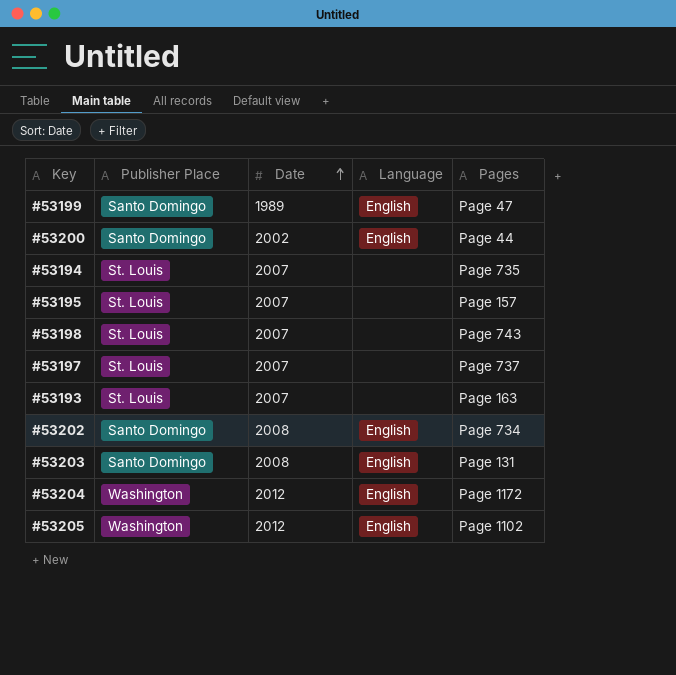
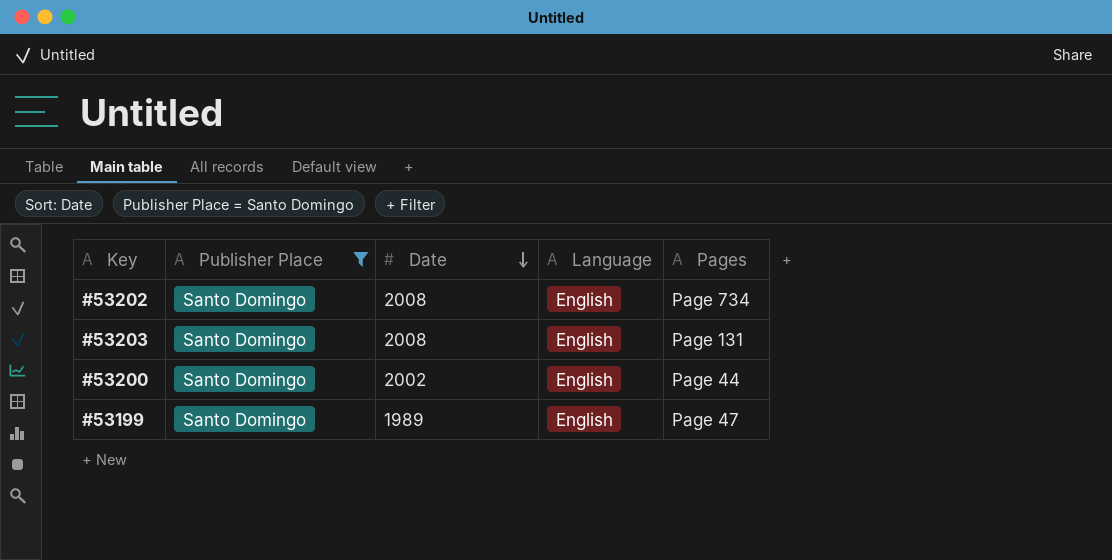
filter: none -> Publisher Place = Santo Domingo
row order: Date ascending -> Date descending

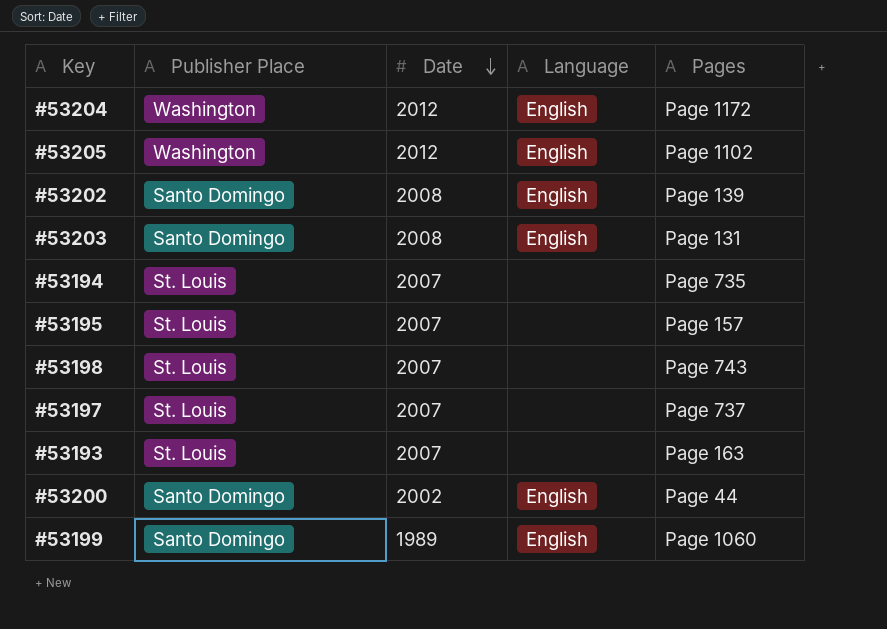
filter: Publisher Place = Santo Domingo -> none
#53202 | Pages: Page 734 -> Page 139
#53199 | Pages: Page 47 -> Page 1060

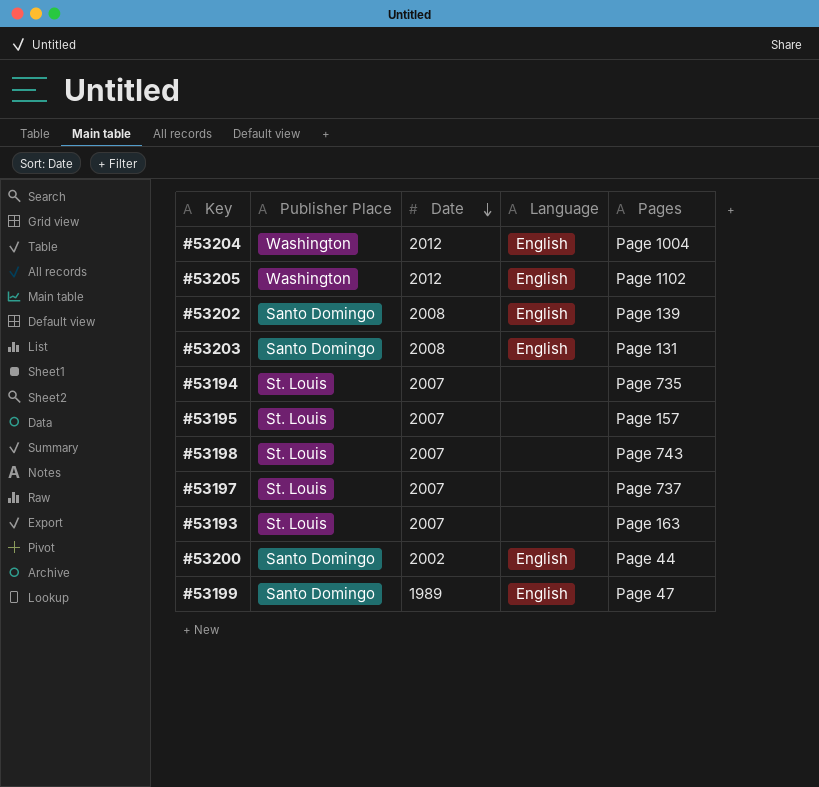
#53204 | Pages: Page 1172 -> Page 1004
#53199 | Pages: Page 1060 -> Page 47

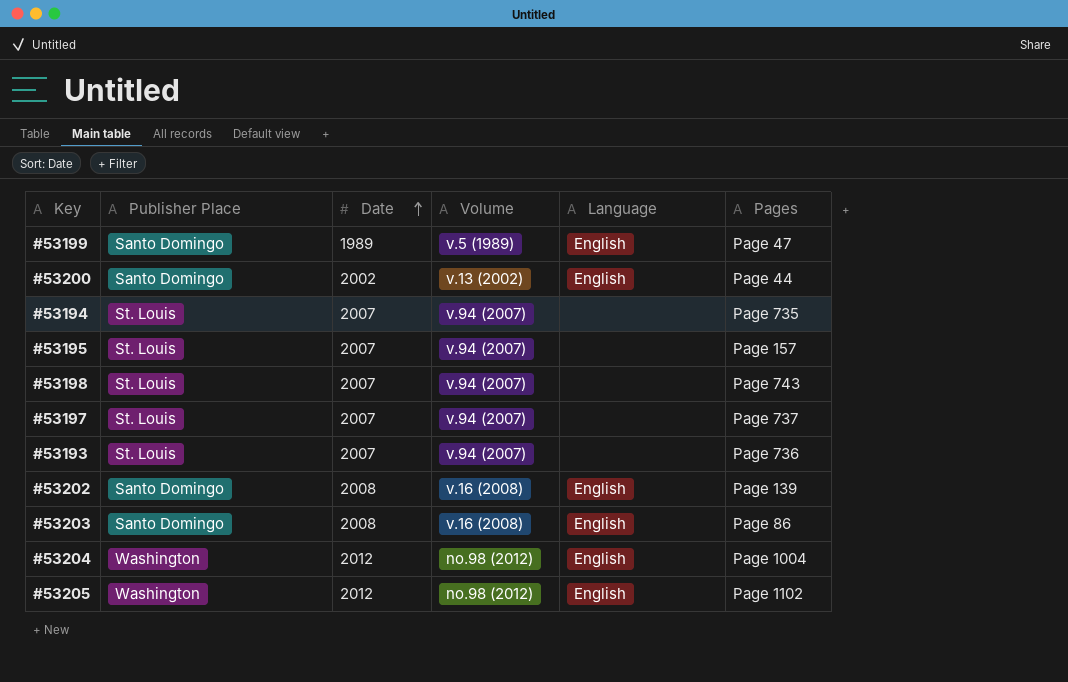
row order: Date descending -> Date ascending
column Volume | position: none -> 4
#53193 | Pages: Page 163 -> Page 736
#53203 | Pages: Page 131 -> Page 86

